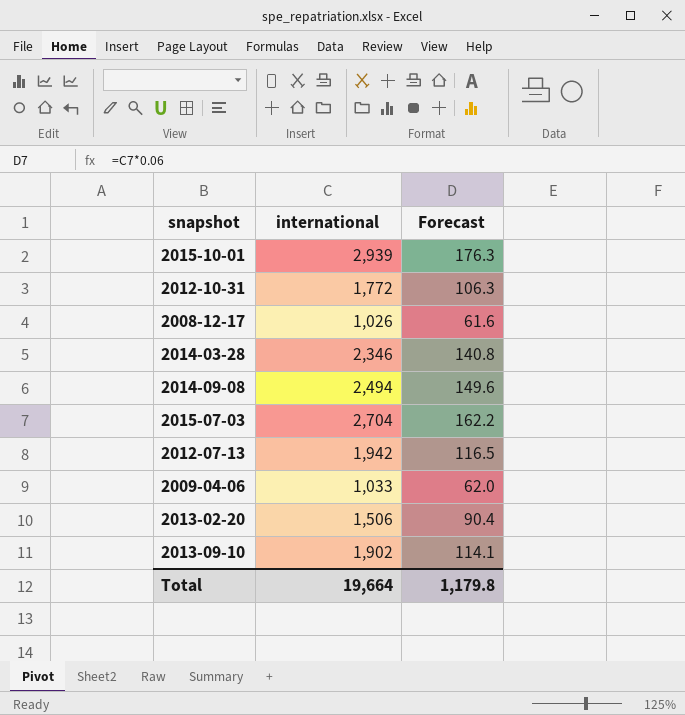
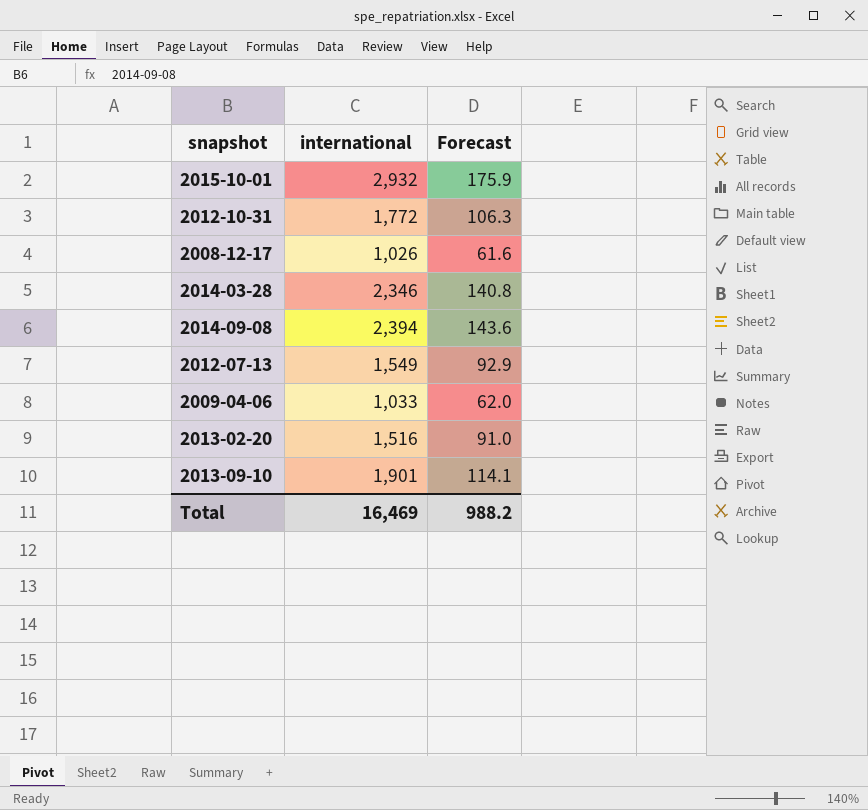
row 2015-07-03: 2,704 | 162.2 -> none
2015-10-01 | international: 2,939 -> 2,932
2015-10-01 | Forecast: 176.3 -> 175.9
2014-09-08 | international: 2,494 -> 2,394
2014-09-08 | Forecast: 149.6 -> 143.6
2012-07-13 | international: 1,942 -> 1,549
2012-07-13 | Forecast: 116.5 -> 92.9
2013-02-20 | international: 1,506 -> 1,516
2013-02-20 | Forecast: 90.4 -> 91.0
2013-09-10 | international: 1,902 -> 1,901
Total | international: 19,664 -> 16,469
Total | Forecast: 1,179.8 -> 988.2

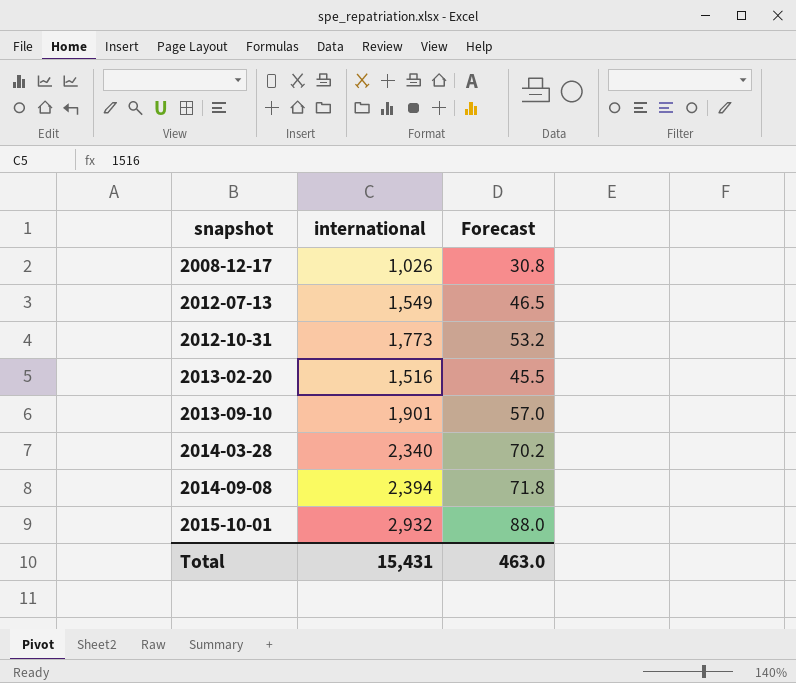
row order: none -> snapshot ascending
column Forecast | formula: [international] * 0.06 -> [international] * 0.03
row 2009-04-06: 1,033 | 62.0 -> none
2012-10-31 | international: 1,772 -> 1,773
2014-03-28 | international: 2,346 -> 2,340
Total | international: 16,469 -> 15,431
Total | Forecast: 988.2 -> 463.0

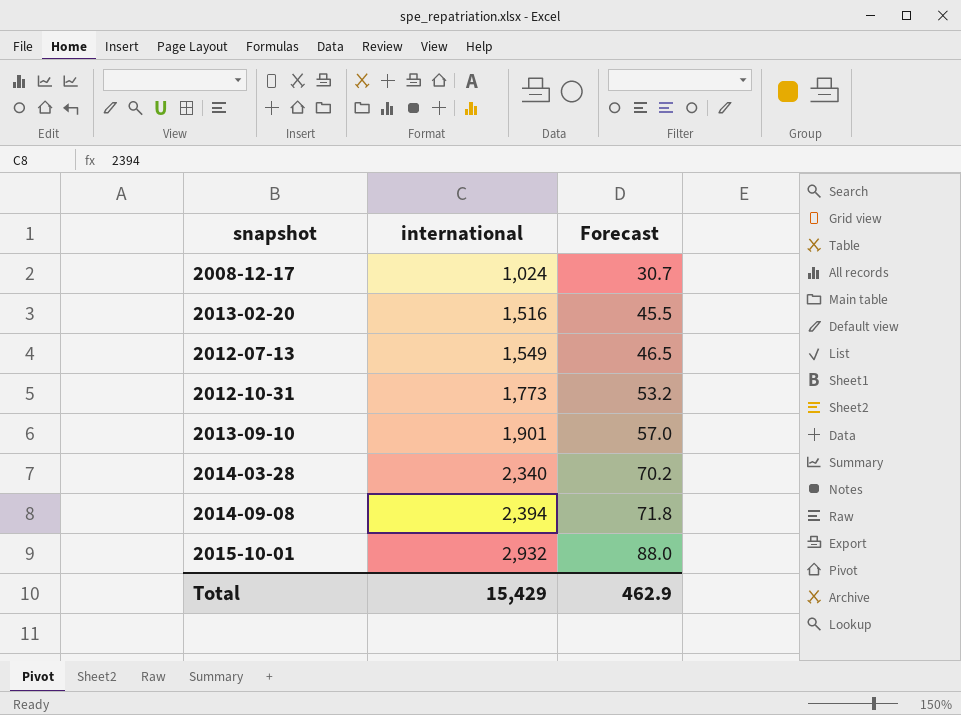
row order: snapshot ascending -> international ascending
2008-12-17 | international: 1,026 -> 1,024
2008-12-17 | Forecast: 30.8 -> 30.7
Total | international: 15,431 -> 15,429
Total | Forecast: 463.0 -> 462.9

